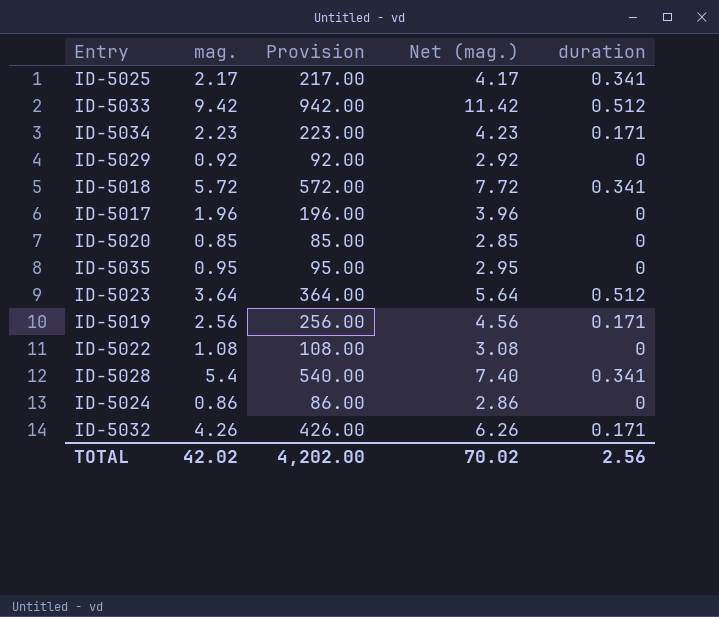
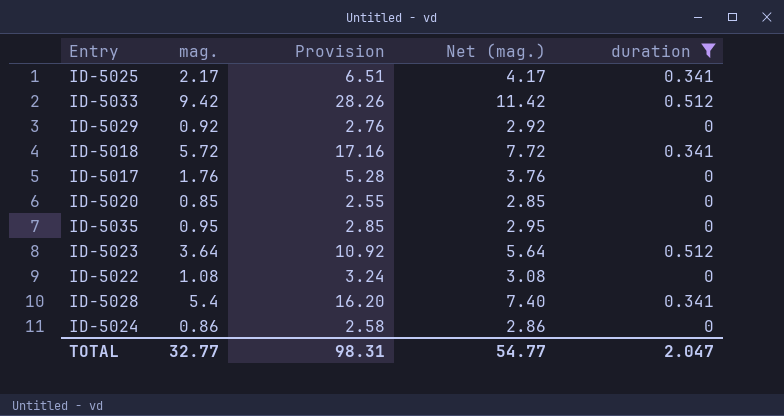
filter: none -> duration != 0.171
column Provision | formula: [mag.] * 100 -> [mag.] * 3
ID-5017 | mag.: 1.96 -> 1.76
ID-5017 | Net (mag.): 3.96 -> 3.76
TOTAL | mag.: 42.02 -> 32.77
TOTAL | Provision: 4,202.00 -> 98.31
TOTAL | Net (mag.): 70.02 -> 54.77
TOTAL | duration: 2.56 -> 2.047

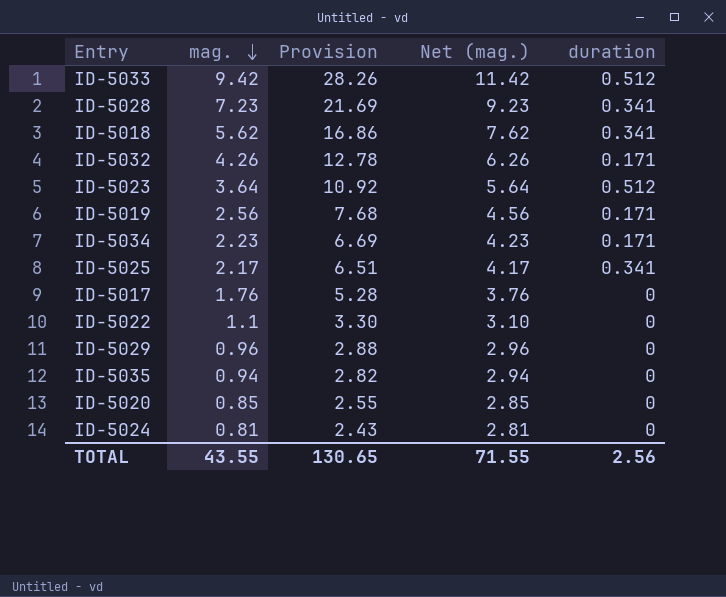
filter: duration != 0.171 -> none
row order: none -> mag. descending
ID-5028 | mag.: 5.4 -> 7.23
ID-5028 | Provision: 16.20 -> 21.69
ID-5028 | Net (mag.): 7.40 -> 9.23
ID-5018 | mag.: 5.72 -> 5.62
ID-5018 | Provision: 17.16 -> 16.86
ID-5018 | Net (mag.): 7.72 -> 7.62
ID-5022 | mag.: 1.08 -> 1.1
ID-5022 | Provision: 3.24 -> 3.30
ID-5022 | Net (mag.): 3.08 -> 3.10
ID-5029 | mag.: 0.92 -> 0.96
ID-5029 | Provision: 2.76 -> 2.88
ID-5029 | Net (mag.): 2.92 -> 2.96
ID-5035 | mag.: 0.95 -> 0.94
ID-5035 | Provision: 2.85 -> 2.82
ID-5035 | Net (mag.): 2.95 -> 2.94
ID-5024 | mag.: 0.86 -> 0.81
ID-5024 | Provision: 2.58 -> 2.43
ID-5024 | Net (mag.): 2.86 -> 2.81
TOTAL | mag.: 32.77 -> 43.55
TOTAL | Provision: 98.31 -> 130.65
TOTAL | Net (mag.): 54.77 -> 71.55
TOTAL | duration: 2.047 -> 2.56

